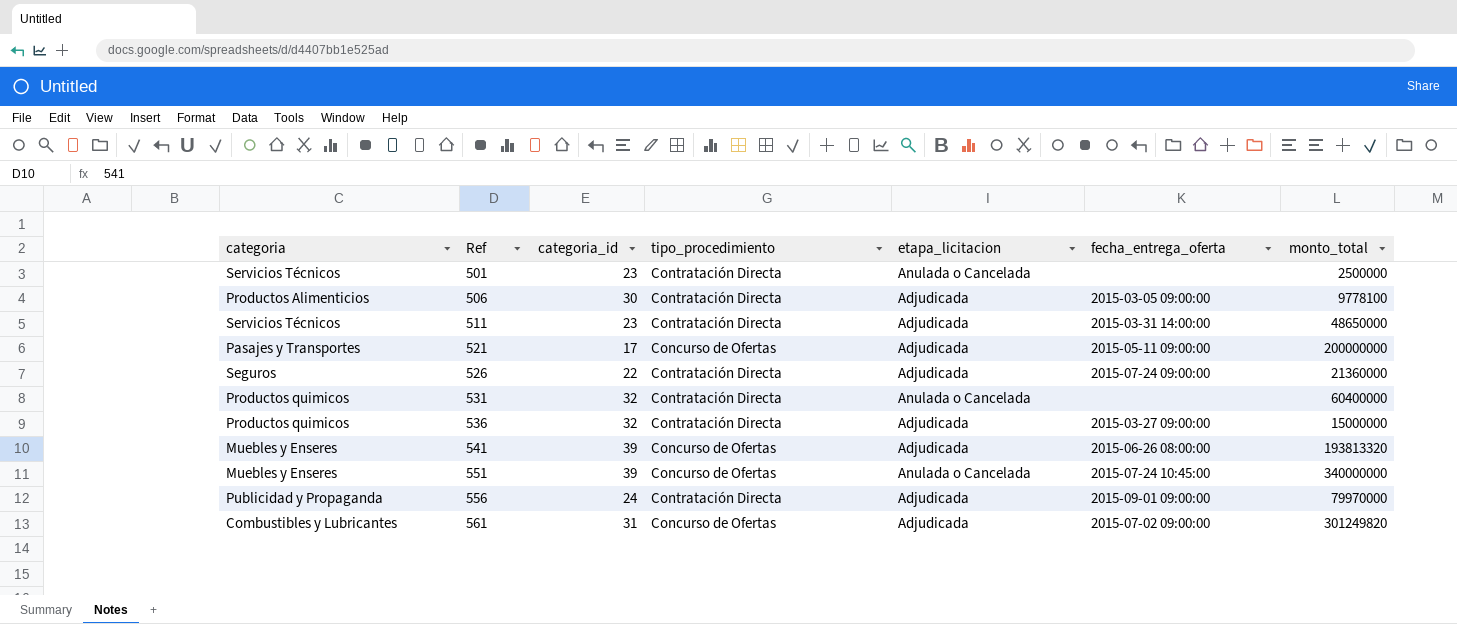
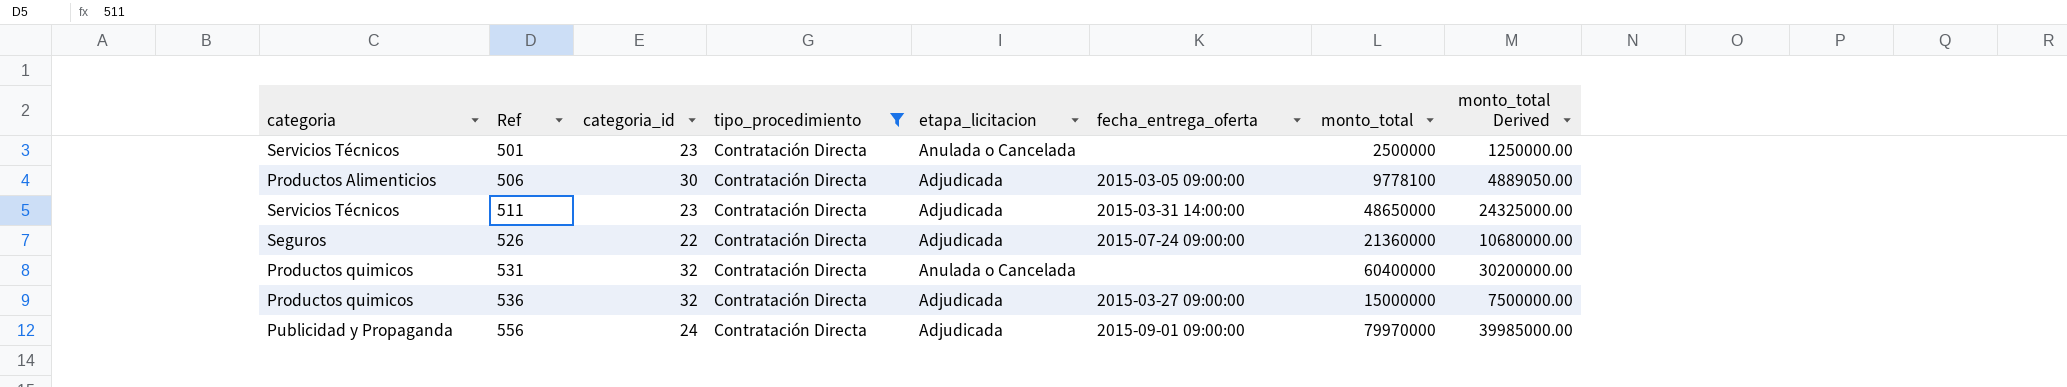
filter: none -> tipo_procedimiento = Contratación Directa
column monto_total Derived | formula: none -> [monto_total] * 0.5

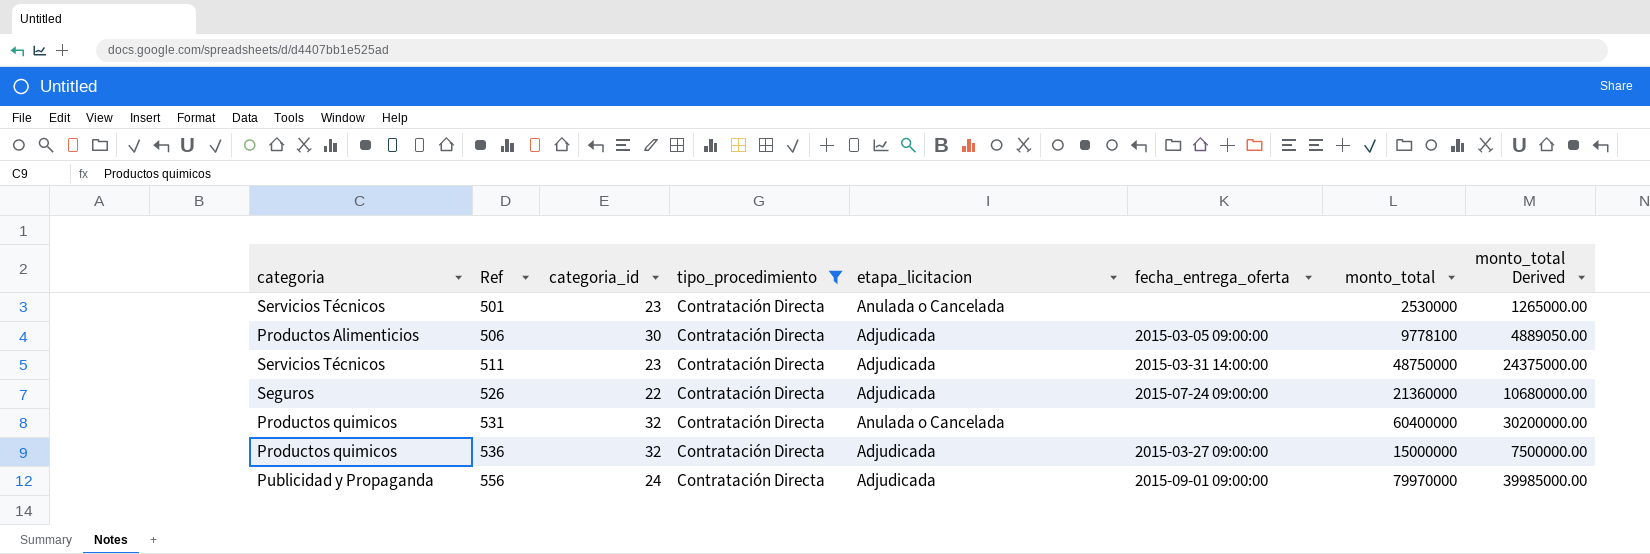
501 | monto_total: 2500000 -> 2530000
501 | monto_total Derived: 1250000.00 -> 1265000.00
511 | monto_total: 48650000 -> 48750000
511 | monto_total Derived: 24325000.00 -> 24375000.00

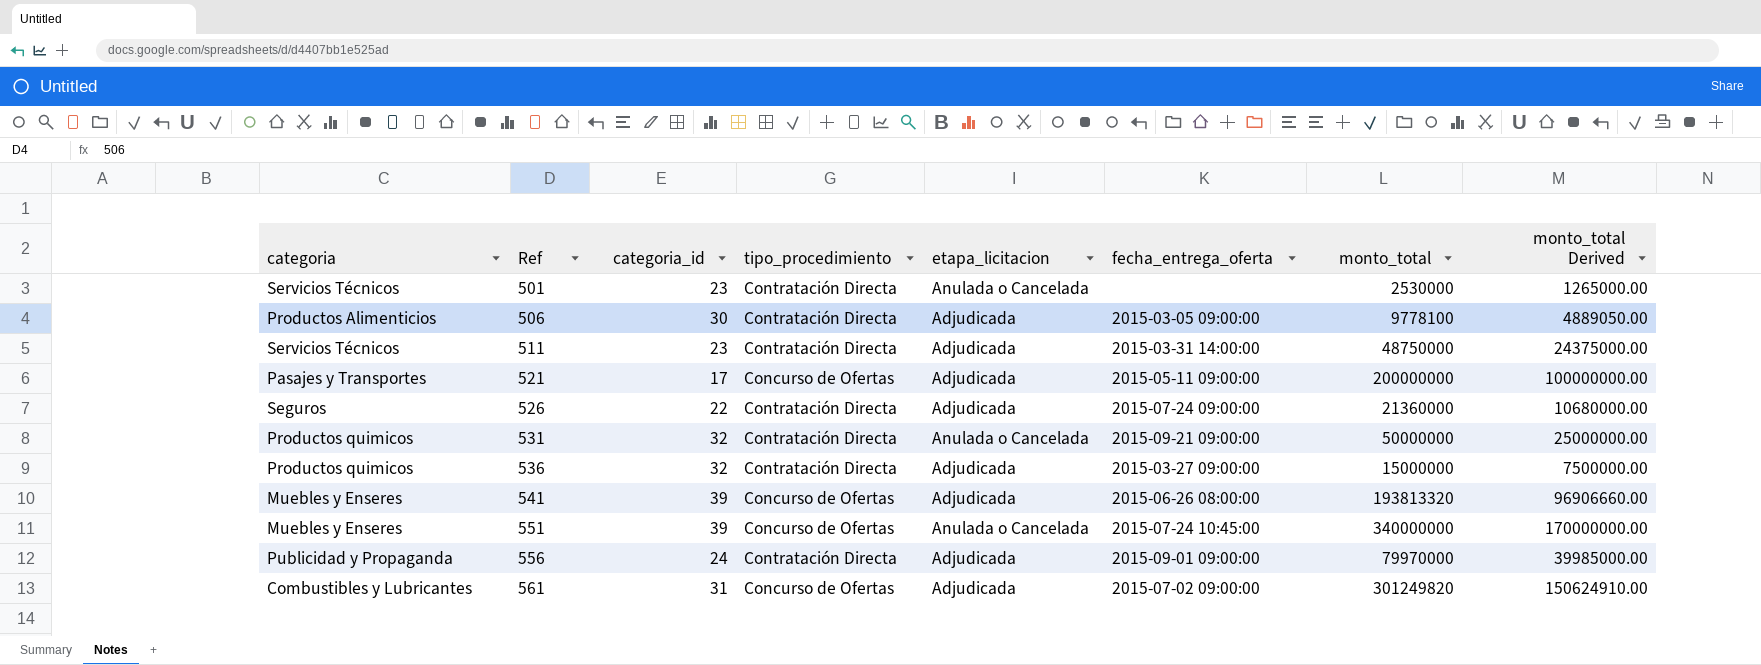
filter: tipo_procedimiento = Contratación Directa -> none
531 | fecha_entrega_oferta: none -> 2015-09-21 09:00:00
531 | monto_total: 60400000 -> 50000000
531 | monto_total Derived: 30200000.00 -> 25000000.00

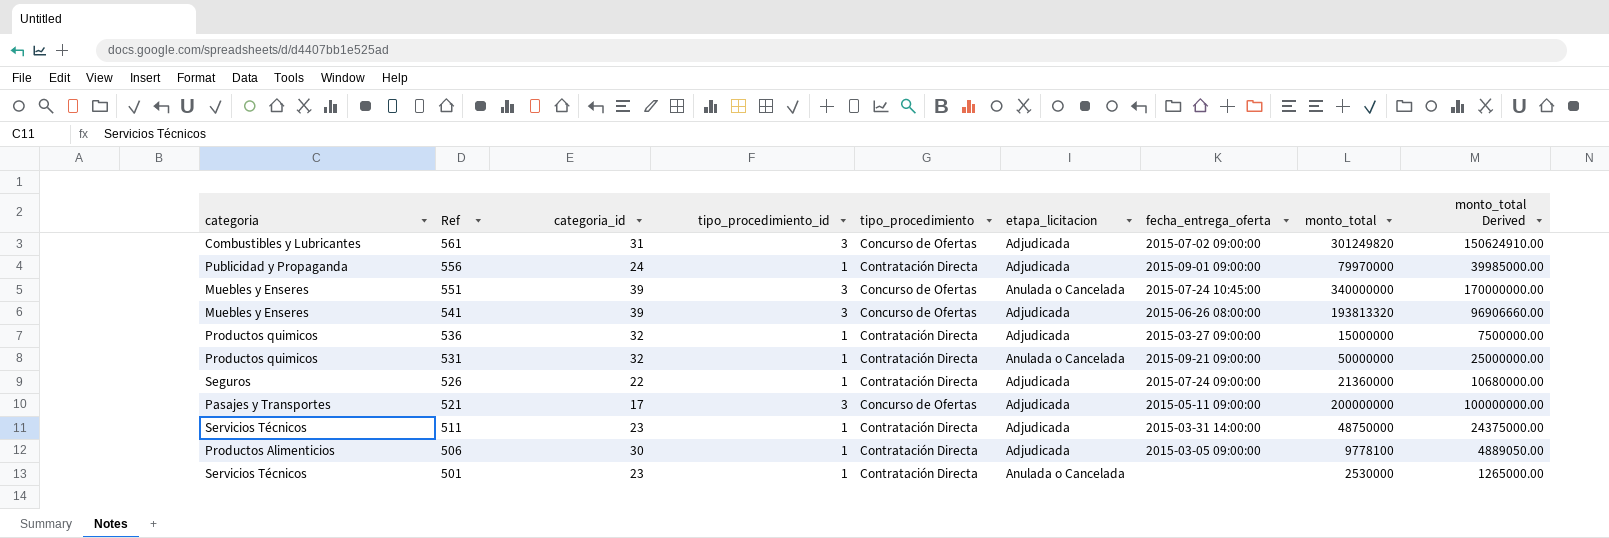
row order: Ref ascending -> Ref descending
column tipo_procedimiento_id | position: none -> 4

